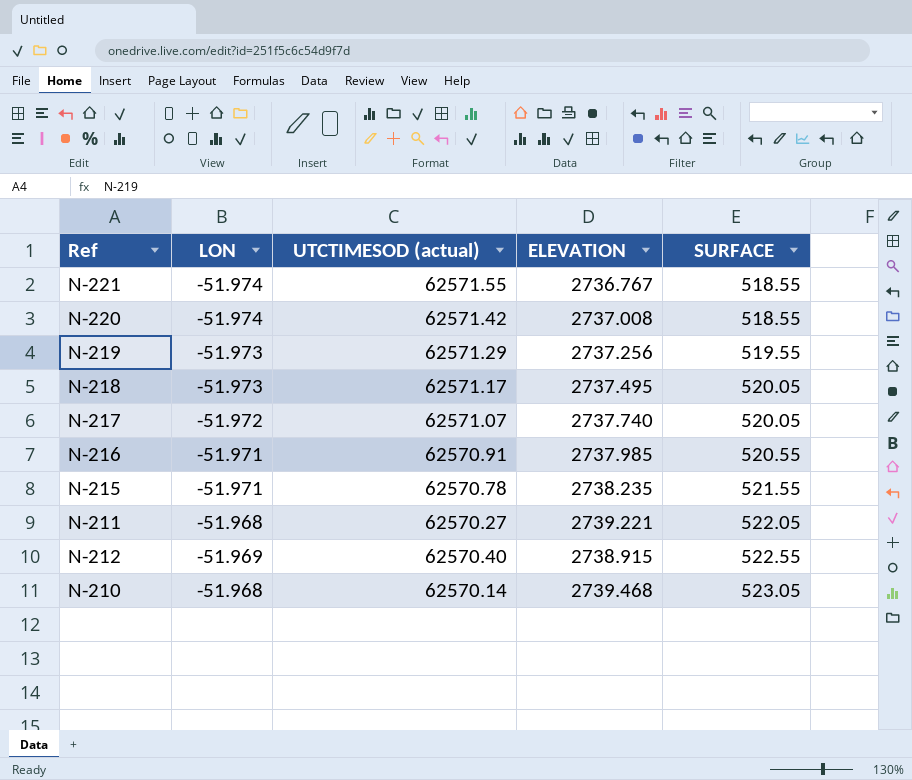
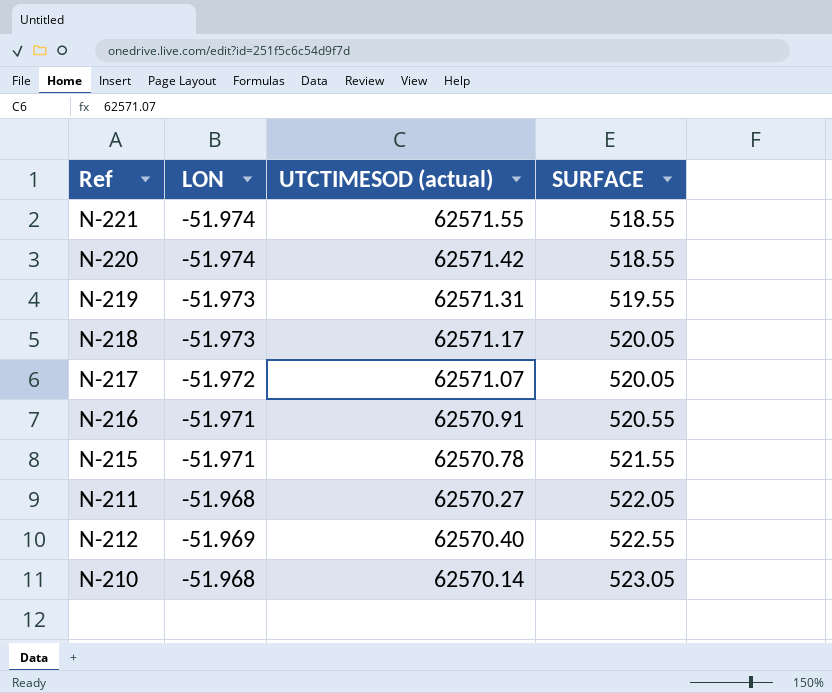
column ELEVATION | position: 4 -> none
N-219 | UTCTIMESOD (actual): 62571.29 -> 62571.31

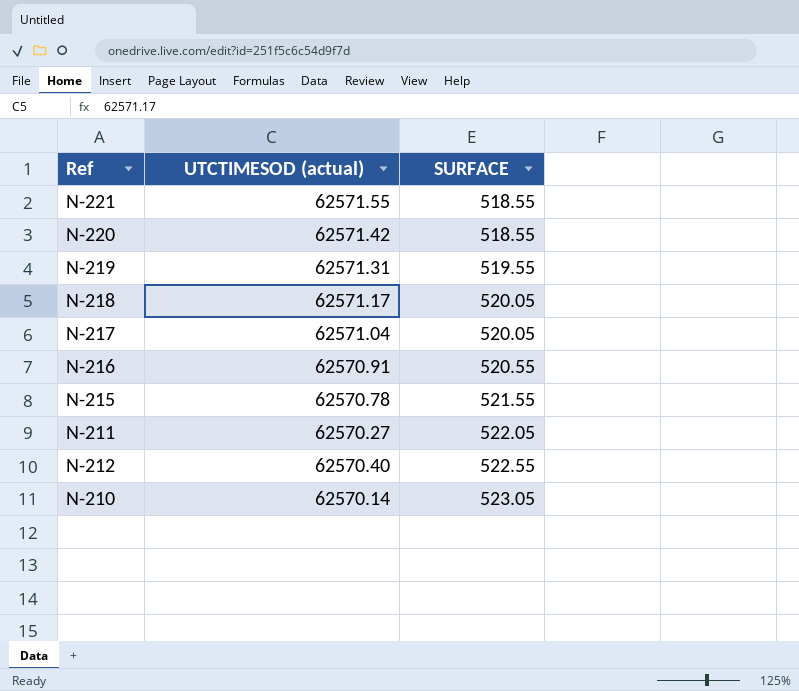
column LON | position: 2 -> none
N-217 | UTCTIMESOD (actual): 62571.07 -> 62571.04

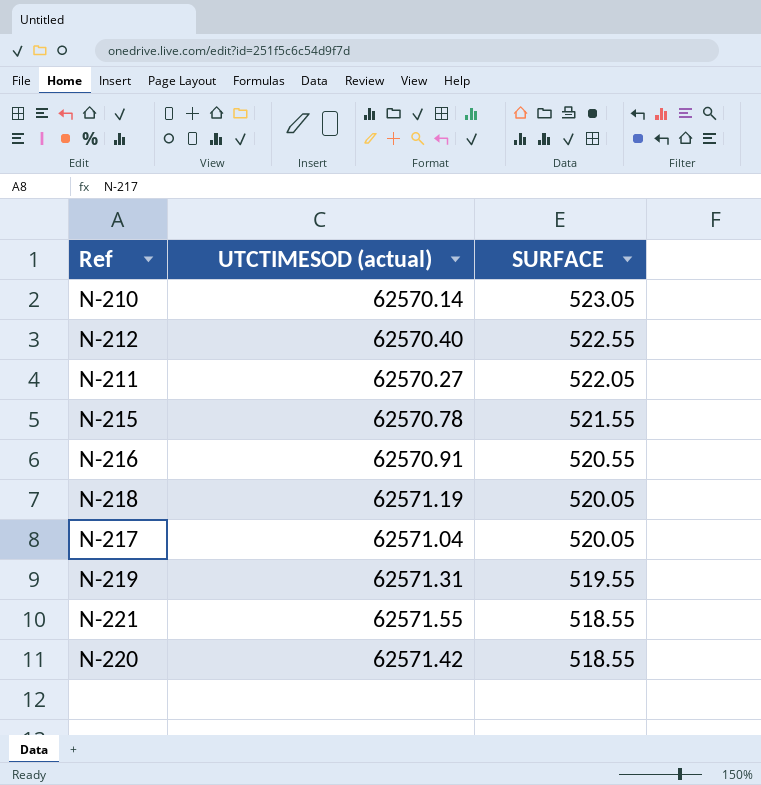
row order: SURFACE ascending -> SURFACE descending
N-218 | UTCTIMESOD (actual): 62571.17 -> 62571.19

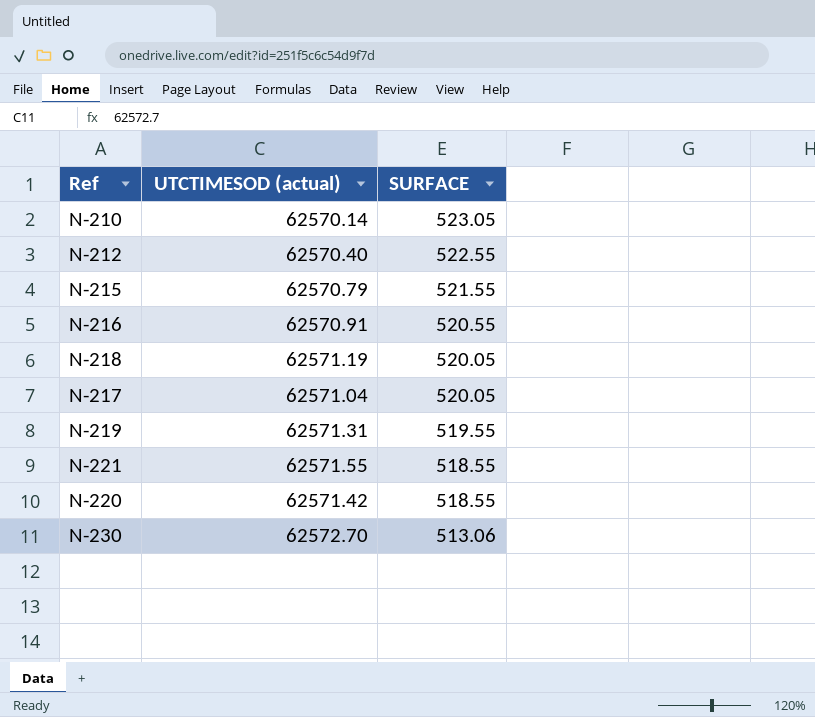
row N-211: 62570.27 | 522.05 -> none
N-215 | UTCTIMESOD (actual): 62570.78 -> 62570.79
row N-230: none -> 62572.70 | 513.06

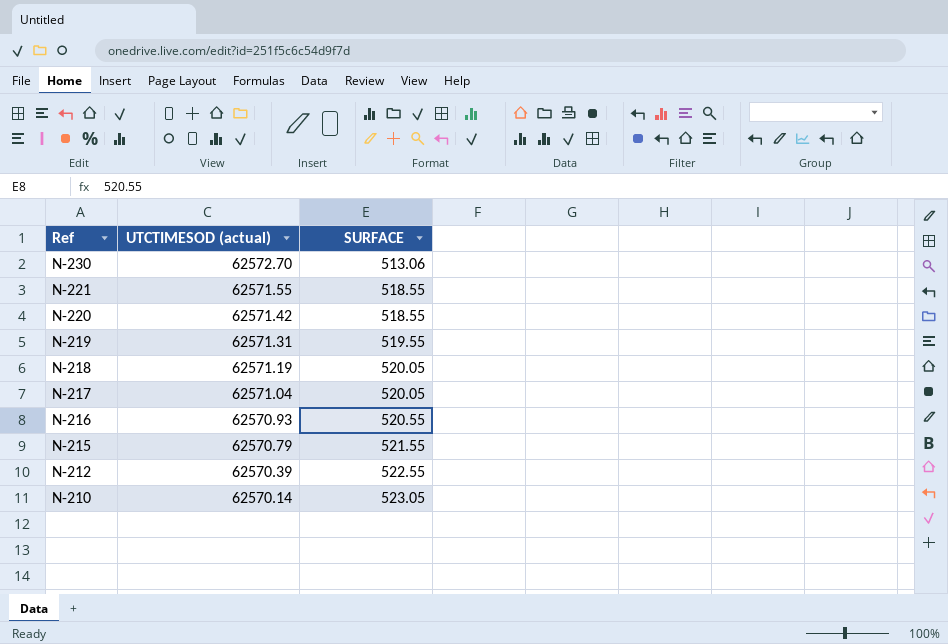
row order: SURFACE descending -> Ref descending
N-216 | UTCTIMESOD (actual): 62570.91 -> 62570.93
N-212 | UTCTIMESOD (actual): 62570.40 -> 62570.39

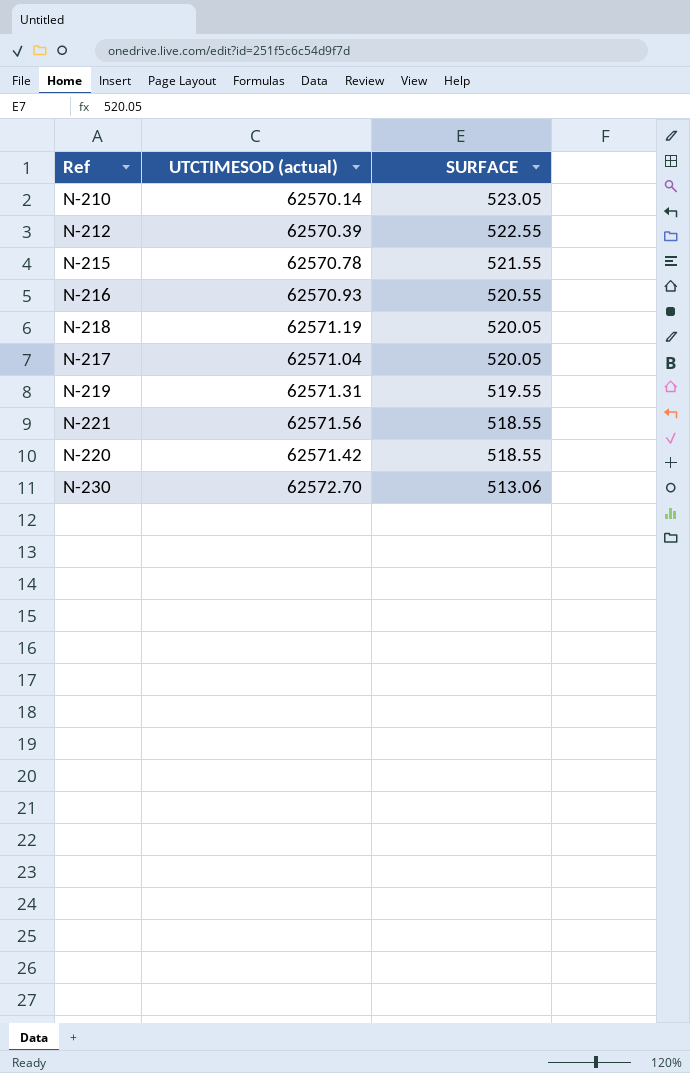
row order: Ref descending -> SURFACE descending
N-215 | UTCTIMESOD (actual): 62570.79 -> 62570.78
N-221 | UTCTIMESOD (actual): 62571.55 -> 62571.56

